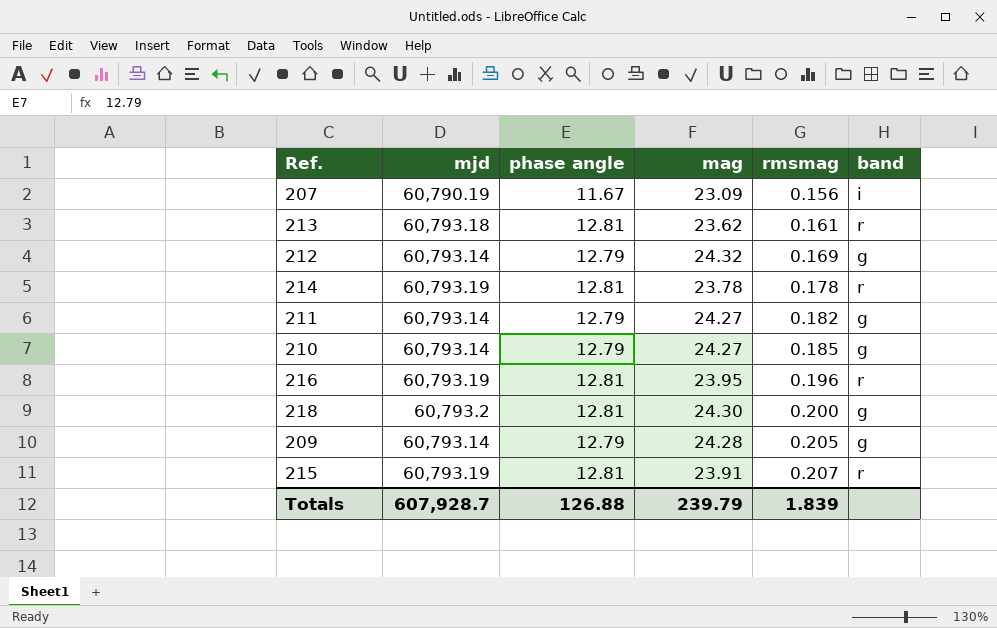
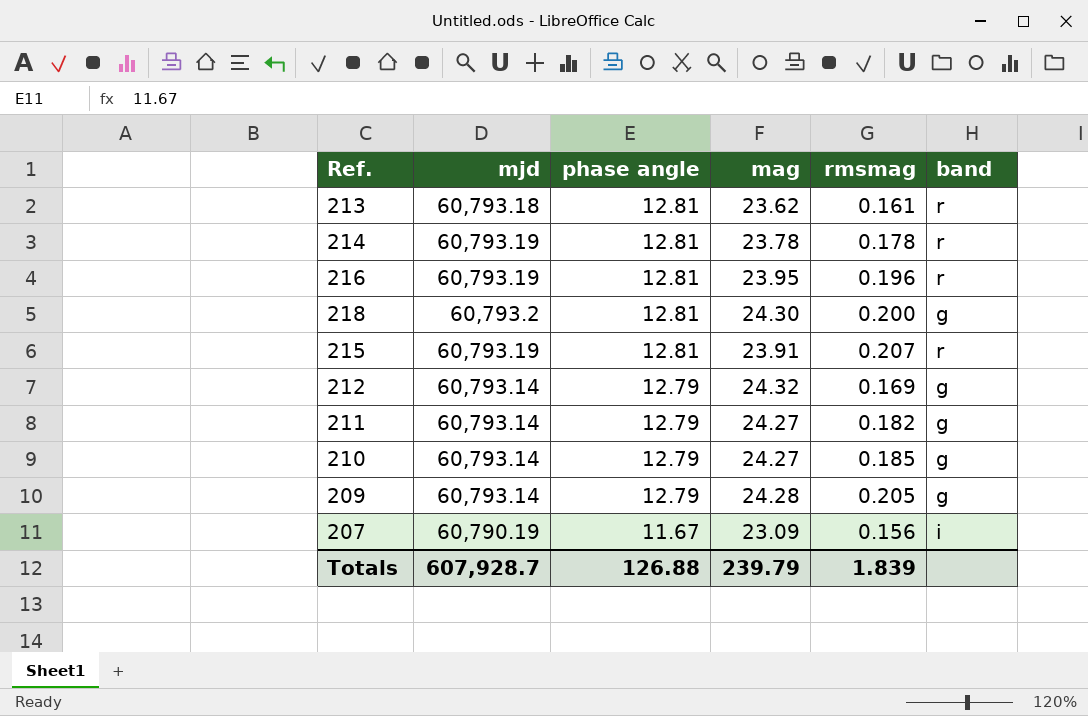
row order: rmsmag ascending -> phase angle descending

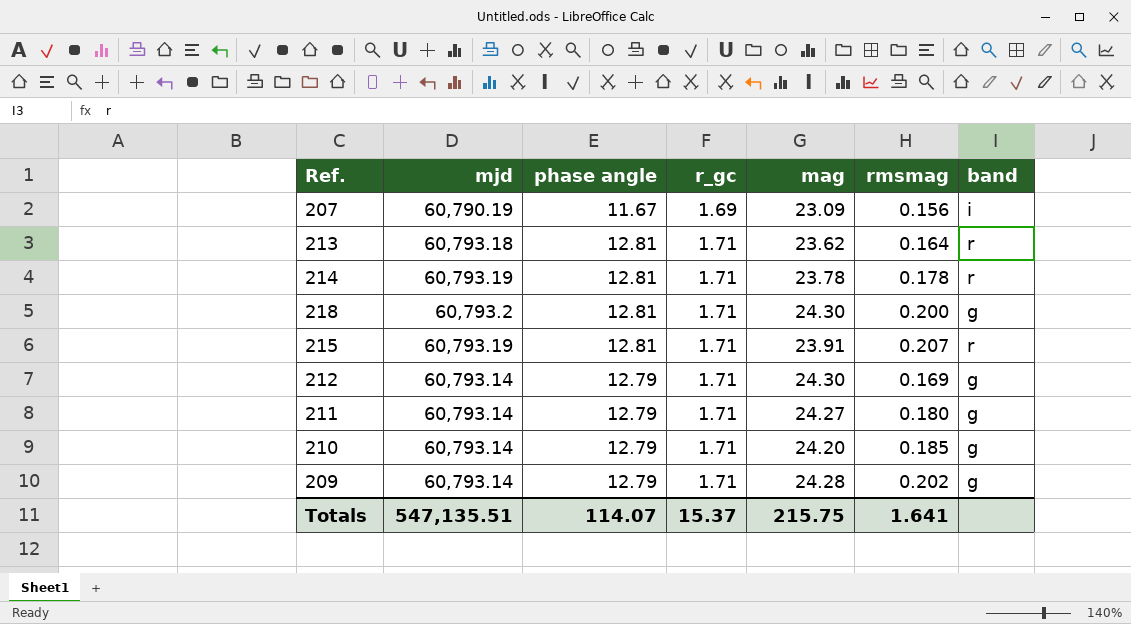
row order: phase angle descending -> r_gc ascending
column r_gc | position: none -> 4
row 216: 60,793.19 | 12.81 | 23.95 | 0.196 | r -> none
213 | rmsmag: 0.161 -> 0.164
212 | mag: 24.32 -> 24.30
211 | rmsmag: 0.182 -> 0.180
210 | mag: 24.27 -> 24.20
209 | rmsmag: 0.205 -> 0.202
Totals | mjd: 607,928.7 -> 547,135.51
Totals | phase angle: 126.88 -> 114.07
Totals | mag: 239.79 -> 215.75
Totals | rmsmag: 1.839 -> 1.641

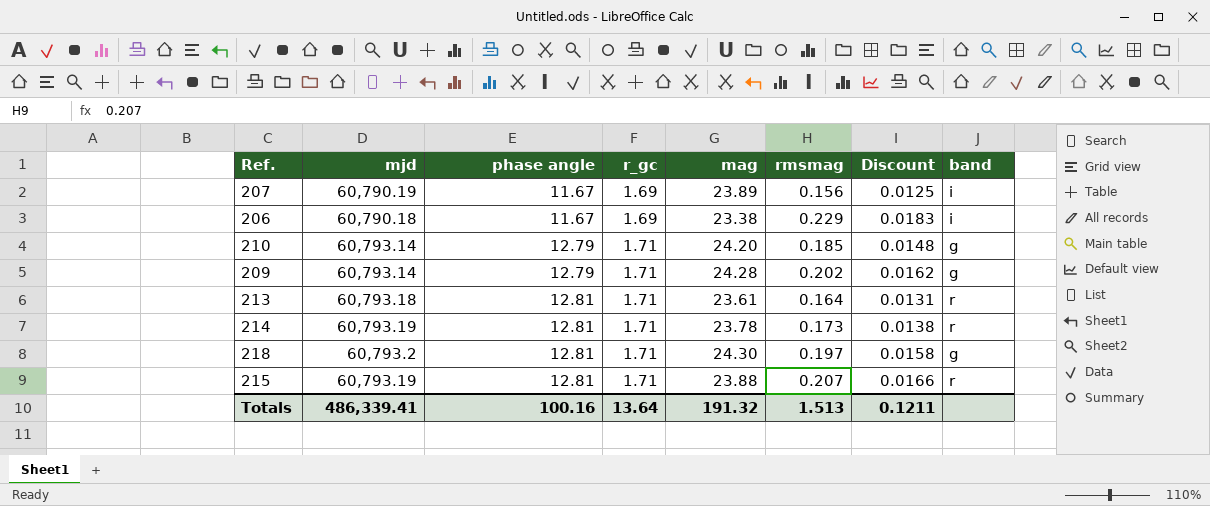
row order: r_gc ascending -> phase angle ascending
column Discount | formula: none -> [rmsmag] * 0.08
row 212: 60,793.14 | 12.79 | 1.71 | 24.30 | 0.169 | g -> none
row 211: 60,793.14 | 12.79 | 1.71 | 24.27 | 0.180 | g -> none
207 | mag: 23.09 -> 23.89
row 206: none -> 60,790.18 | 11.67 | 1.69 | 23.38 | 0.229 | 0.0183 | i
213 | mag: 23.62 -> 23.61
214 | rmsmag: 0.178 -> 0.173
218 | rmsmag: 0.200 -> 0.197
215 | mag: 23.91 -> 23.88
Totals | mjd: 547,135.51 -> 486,339.41
Totals | phase angle: 114.07 -> 100.16
Totals | r_gc: 15.37 -> 13.64
Totals | mag: 215.75 -> 191.32
Totals | rmsmag: 1.641 -> 1.513

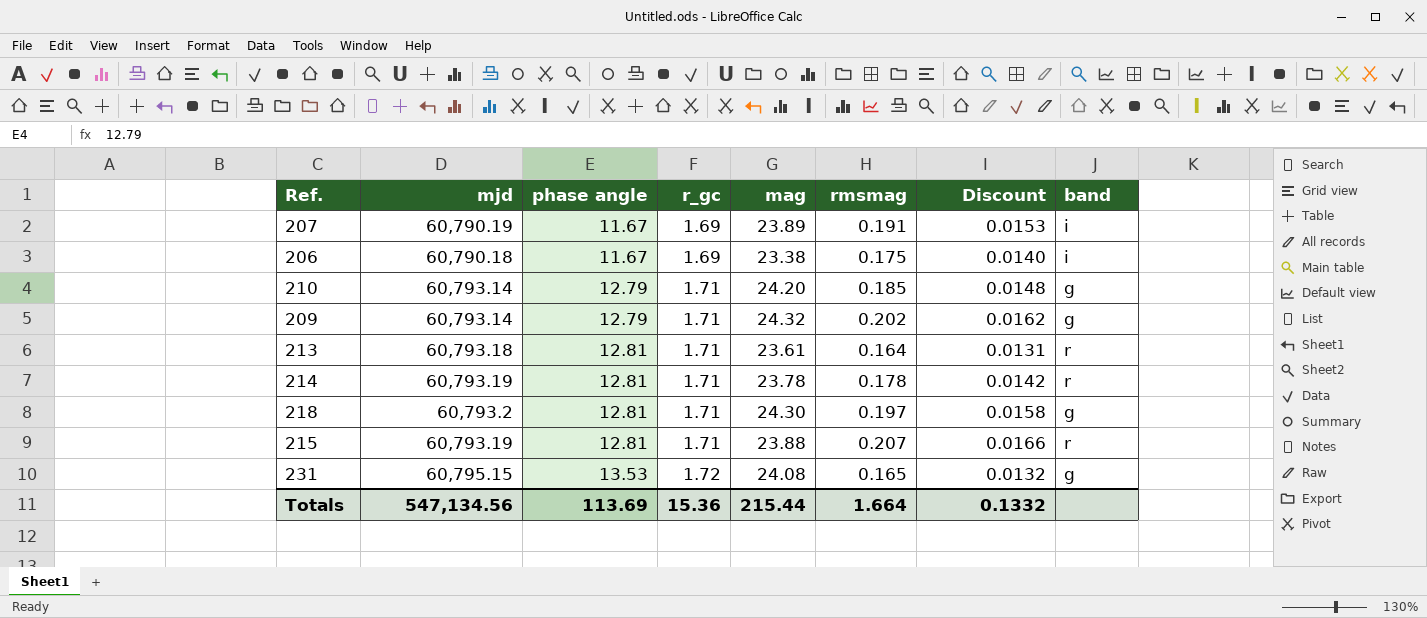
207 | rmsmag: 0.156 -> 0.191
207 | Discount: 0.0125 -> 0.0153
206 | rmsmag: 0.229 -> 0.175
206 | Discount: 0.0183 -> 0.0140
209 | mag: 24.28 -> 24.32
214 | rmsmag: 0.173 -> 0.178
214 | Discount: 0.0138 -> 0.0142
row 231: none -> 60,795.15 | 13.53 | 1.72 | 24.08 | 0.165 | 0.0132 | g
Totals | mjd: 486,339.41 -> 547,134.56
Totals | phase angle: 100.16 -> 113.69
Totals | r_gc: 13.64 -> 15.36
Totals | mag: 191.32 -> 215.44
Totals | rmsmag: 1.513 -> 1.664
Totals | Discount: 0.1211 -> 0.1332

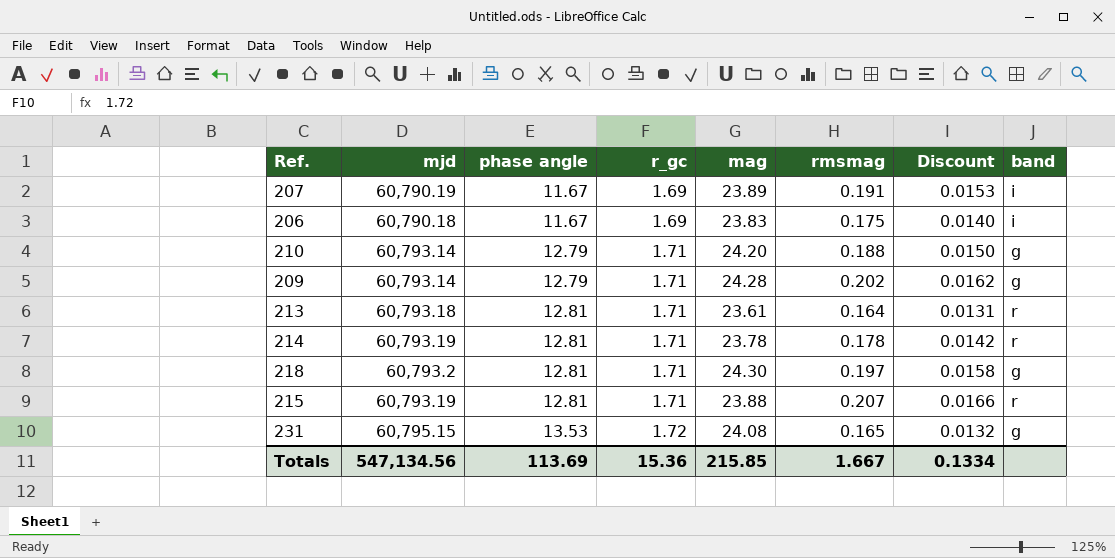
206 | mag: 23.38 -> 23.83
210 | rmsmag: 0.185 -> 0.188
210 | Discount: 0.0148 -> 0.0150
209 | mag: 24.32 -> 24.28
Totals | mag: 215.44 -> 215.85
Totals | rmsmag: 1.664 -> 1.667
Totals | Discount: 0.1332 -> 0.1334

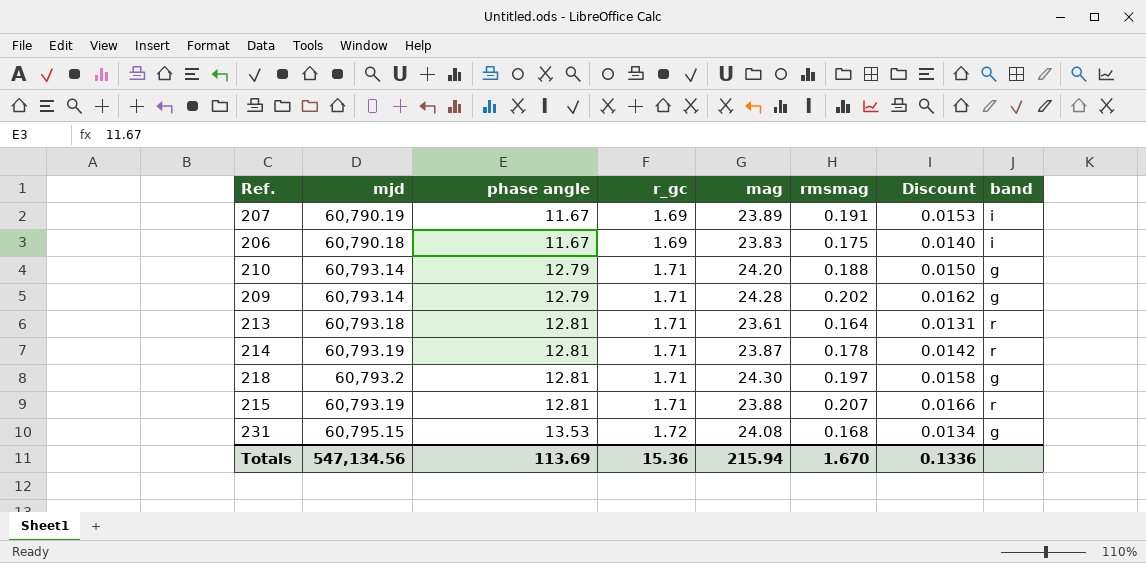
214 | mag: 23.78 -> 23.87
231 | rmsmag: 0.165 -> 0.168
231 | Discount: 0.0132 -> 0.0134
Totals | mag: 215.85 -> 215.94
Totals | rmsmag: 1.667 -> 1.670
Totals | Discount: 0.1334 -> 0.1336

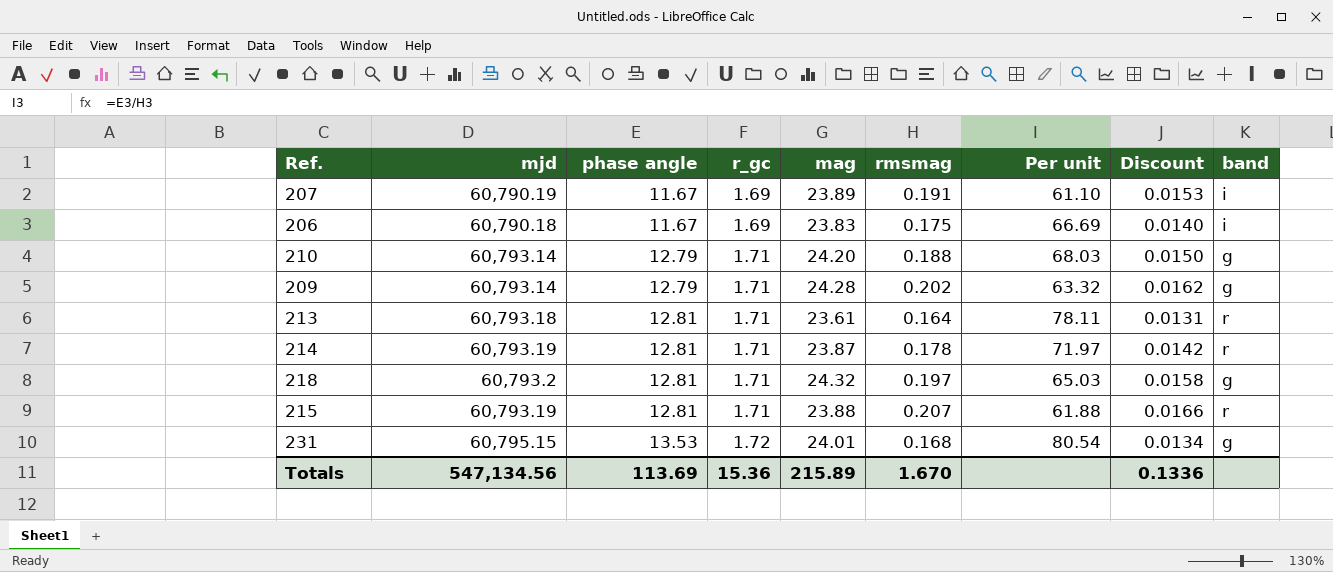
column Per unit | formula: none -> [phase angle] / [rmsmag]
218 | mag: 24.30 -> 24.32
231 | mag: 24.08 -> 24.01
Totals | mag: 215.94 -> 215.89

